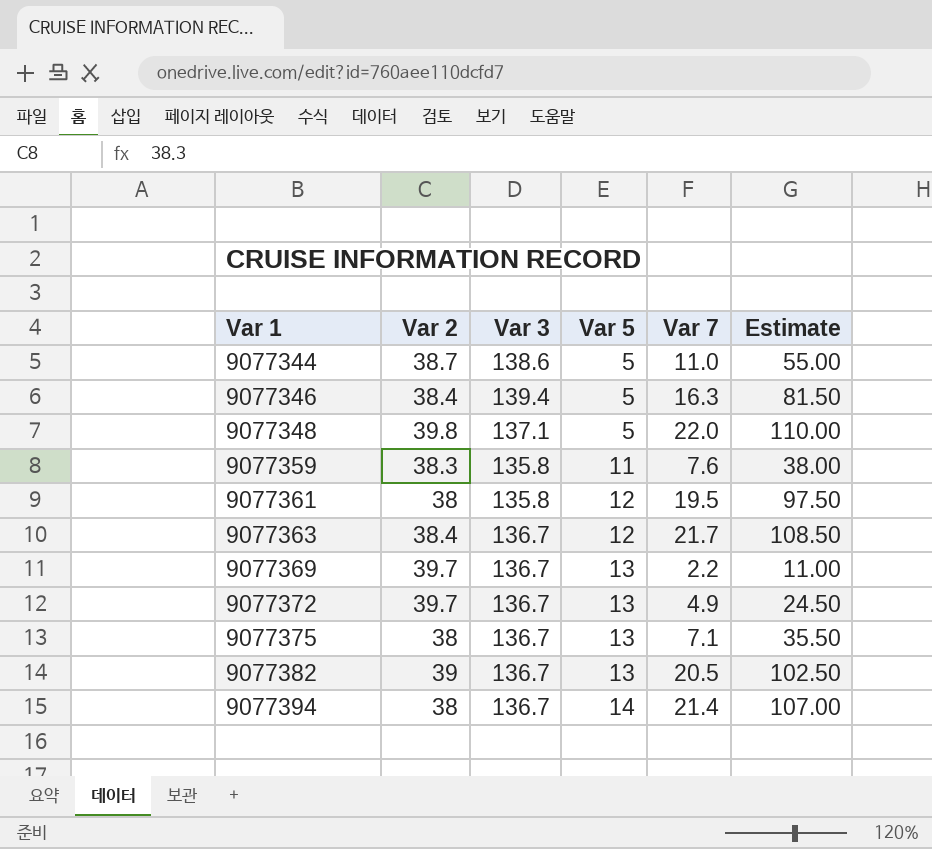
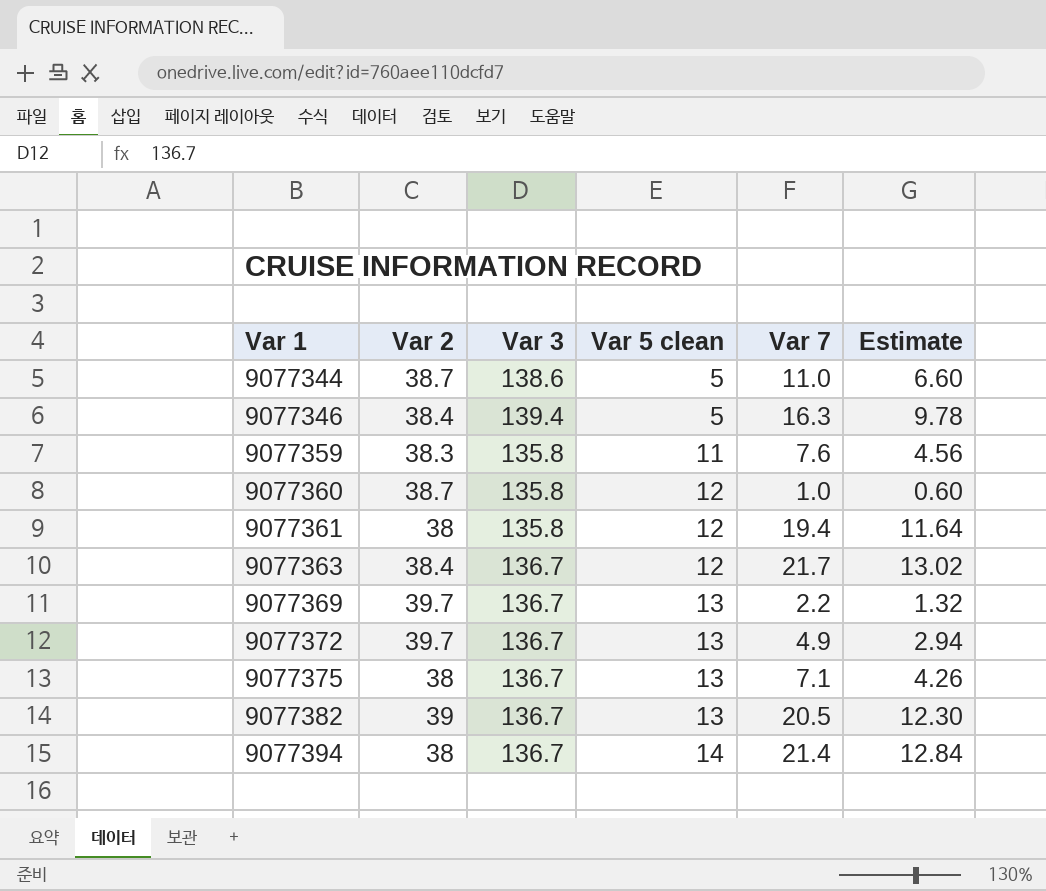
column name: Var 5 -> Var 5 clean
column Estimate | formula: [Var 7] * 5 -> [Var 7] * 0.6
row 9077348: 39.8 | 137.1 | 5 | 22.0 | 110.00 -> none
row 9077360: none -> 38.7 | 135.8 | 12 | 1.0 | 0.60
9077361 | Var 7: 19.5 -> 19.4

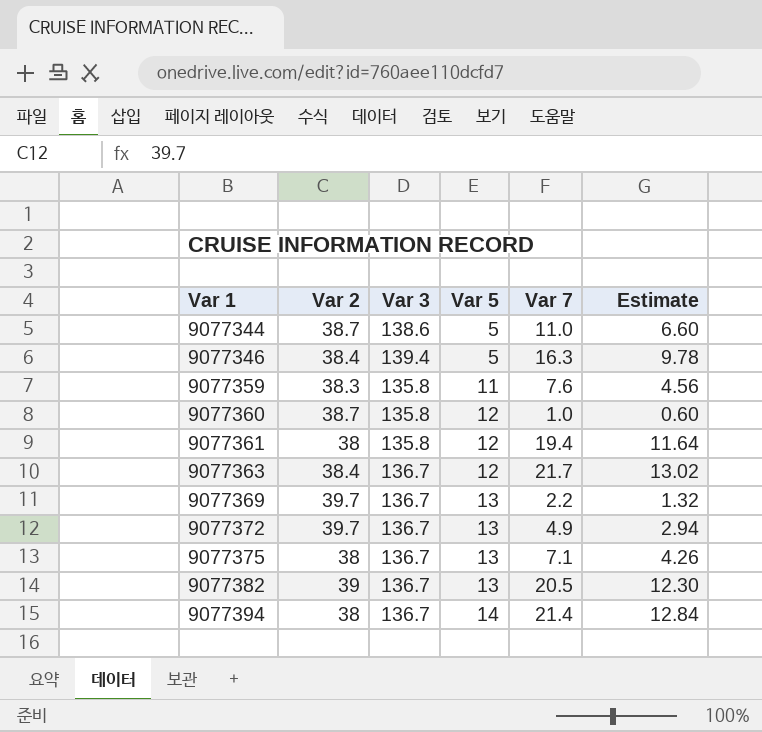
column name: Var 5 clean -> Var 5

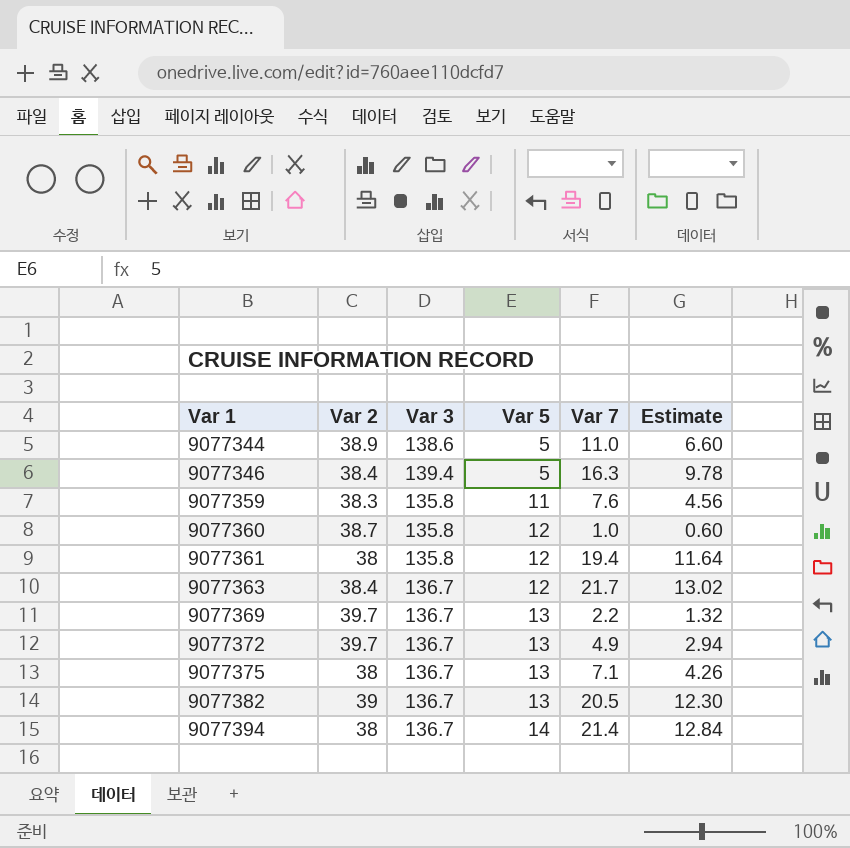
9077344 | Var 2: 38.7 -> 38.9

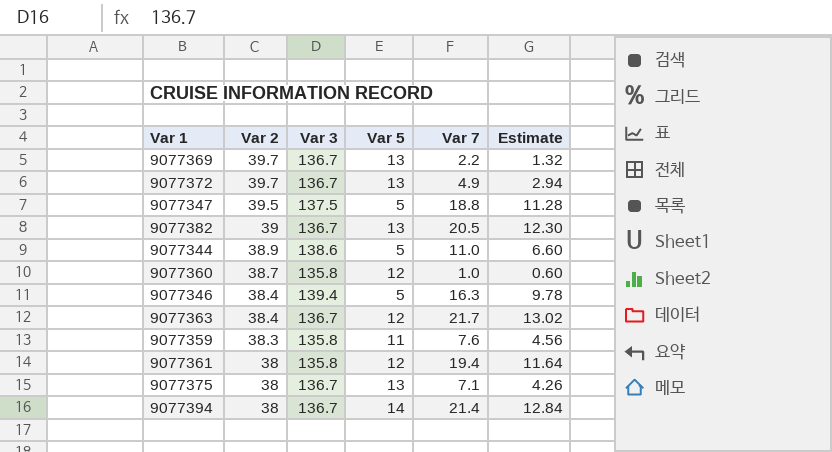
row order: Var 1 ascending -> Var 2 descending
row 9077347: none -> 39.5 | 137.5 | 5 | 18.8 | 11.28

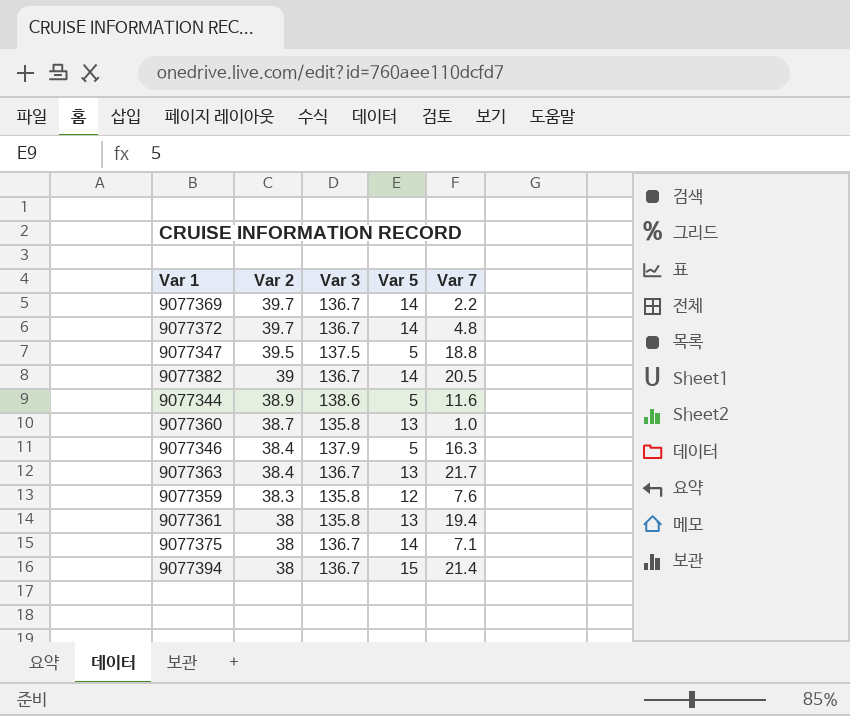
column Estimate | formula: [Var 7] * 0.6 -> none
9077369 | Var 5: 13 -> 14
9077372 | Var 5: 13 -> 14
9077372 | Var 7: 4.9 -> 4.8
9077382 | Var 5: 13 -> 14
9077344 | Var 7: 11.0 -> 11.6
9077360 | Var 5: 12 -> 13
9077346 | Var 3: 139.4 -> 137.9
9077363 | Var 5: 12 -> 13
9077359 | Var 5: 11 -> 12
9077361 | Var 5: 12 -> 13
9077375 | Var 5: 13 -> 14
9077394 | Var 5: 14 -> 15

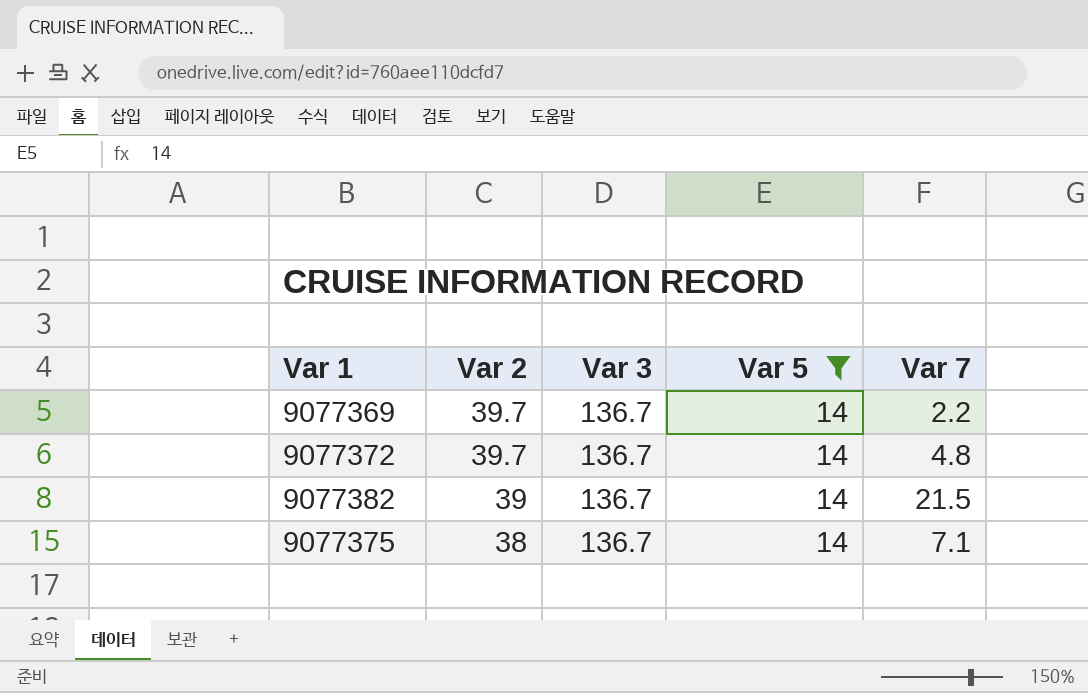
filter: none -> Var 5 = 14
9077382 | Var 7: 20.5 -> 21.5

